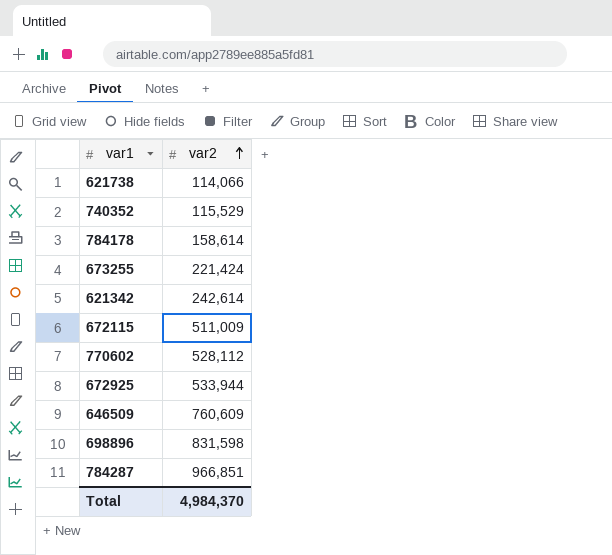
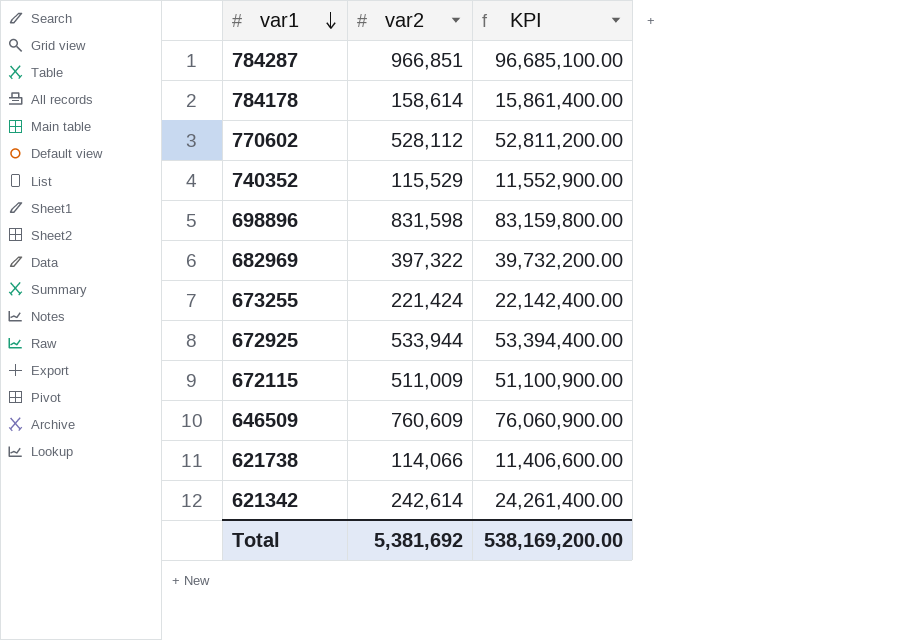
row order: var2 ascending -> var1 descending
column KPI | formula: none -> [var2] * 100
row 682969: none -> 397,322 | 39,732,200.00
Total | var2: 4,984,370 -> 5,381,692

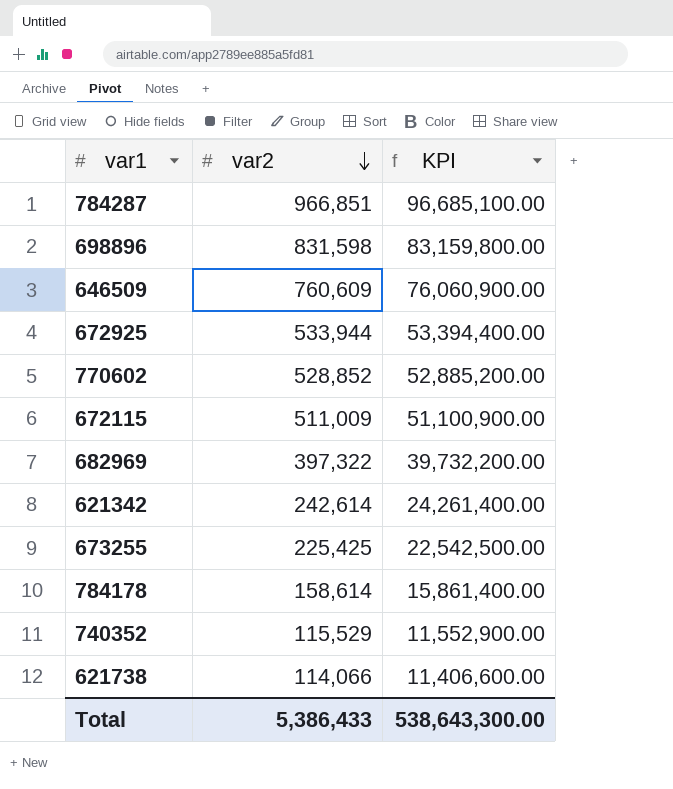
row order: var1 descending -> var2 descending
770602 | var2: 528,112 -> 528,852
770602 | KPI: 52,811,200.00 -> 52,885,200.00
673255 | var2: 221,424 -> 225,425
673255 | KPI: 22,142,400.00 -> 22,542,500.00
Total | var2: 5,381,692 -> 5,386,433
Total | KPI: 538,169,200.00 -> 538,643,300.00

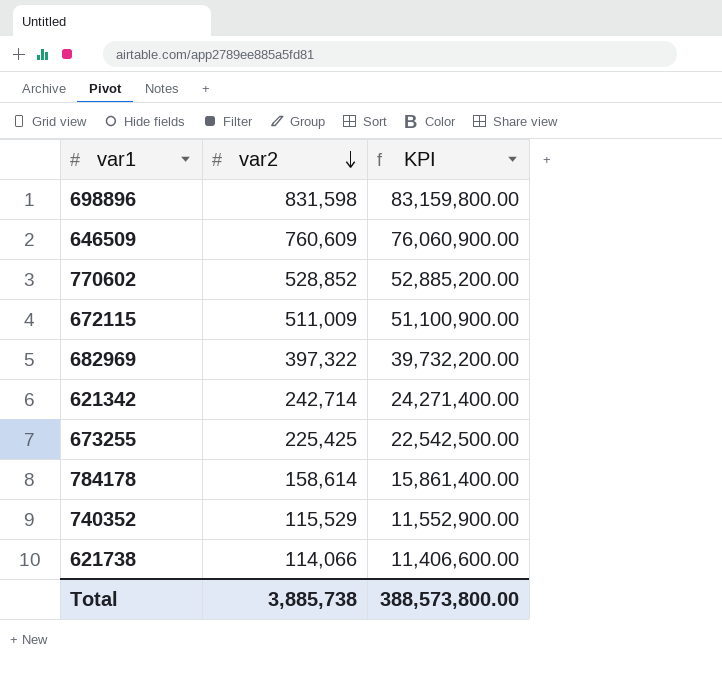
row 784287: 966,851 | 96,685,100.00 -> none
row 672925: 533,944 | 53,394,400.00 -> none
621342 | var2: 242,614 -> 242,714
621342 | KPI: 24,261,400.00 -> 24,271,400.00
Total | var2: 5,386,433 -> 3,885,738
Total | KPI: 538,643,300.00 -> 388,573,800.00

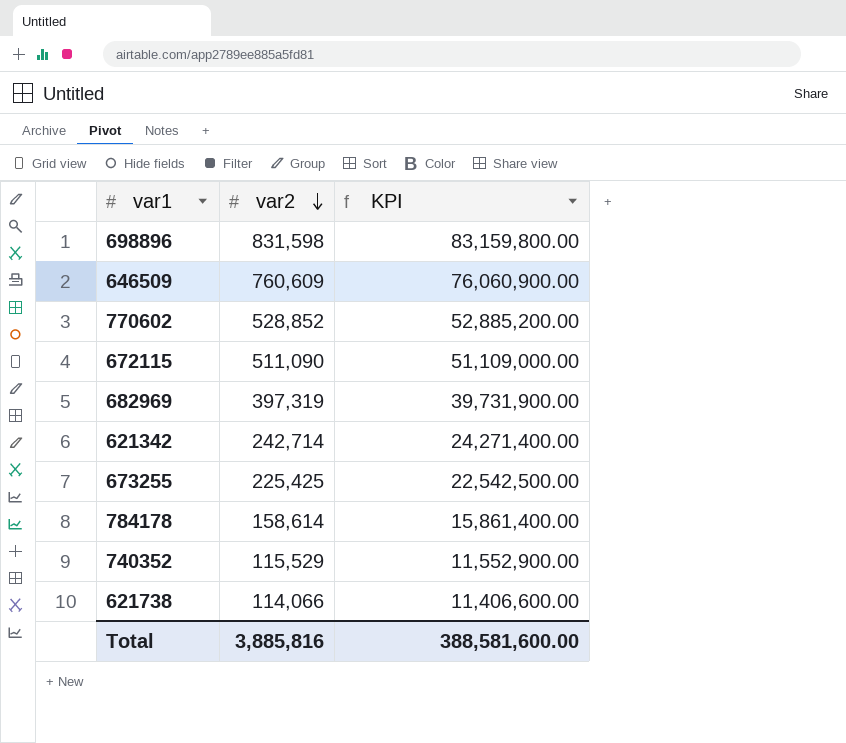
672115 | var2: 511,009 -> 511,090
672115 | KPI: 51,100,900.00 -> 51,109,000.00
682969 | var2: 397,322 -> 397,319
682969 | KPI: 39,732,200.00 -> 39,731,900.00
Total | var2: 3,885,738 -> 3,885,816
Total | KPI: 388,573,800.00 -> 388,581,600.00

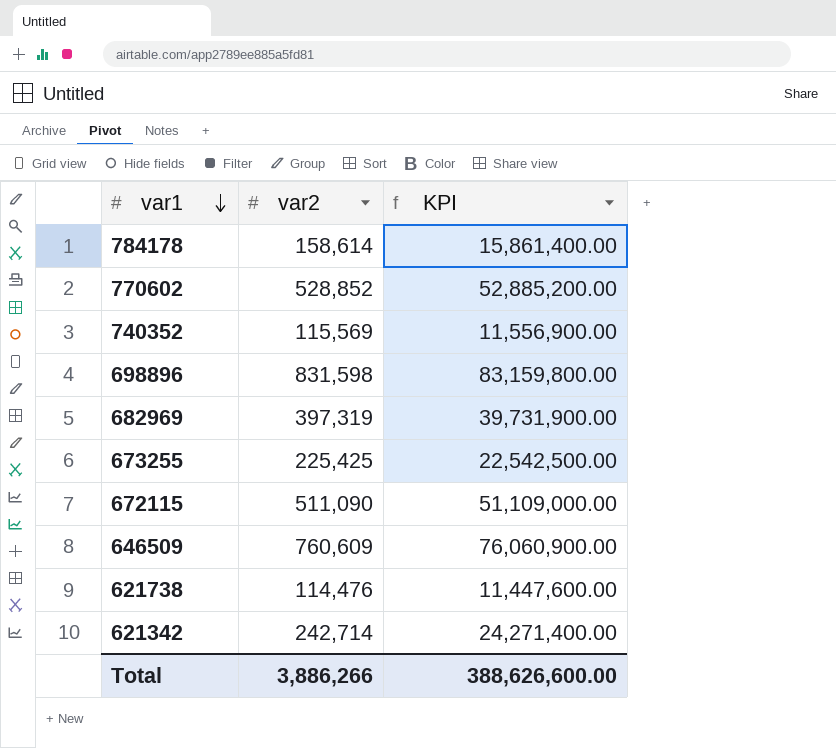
row order: var2 descending -> var1 descending
740352 | var2: 115,529 -> 115,569
740352 | KPI: 11,552,900.00 -> 11,556,900.00
621738 | var2: 114,066 -> 114,476
621738 | KPI: 11,406,600.00 -> 11,447,600.00
Total | var2: 3,885,816 -> 3,886,266
Total | KPI: 388,581,600.00 -> 388,626,600.00

